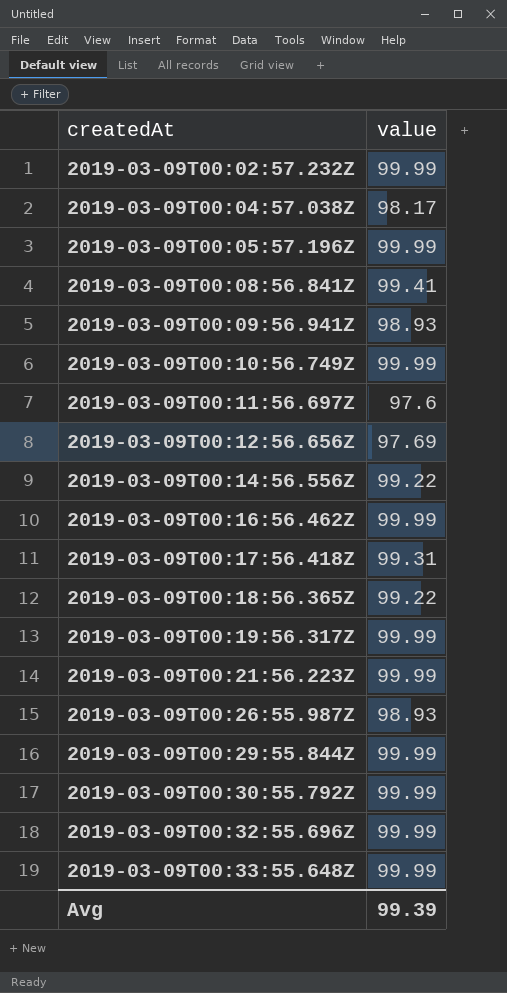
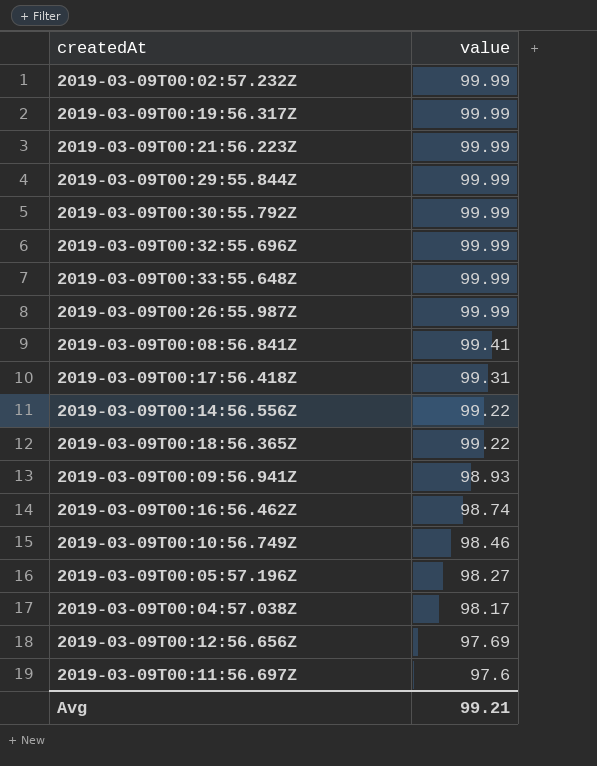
row order: createdAt ascending -> value descending
2019-03-09T00:26:55.987Z | value: 98.93 -> 99.99
2019-03-09T00:16:56.462Z | value: 99.99 -> 98.74
2019-03-09T00:10:56.749Z | value: 99.99 -> 98.46
2019-03-09T00:05:57.196Z | value: 99.99 -> 98.27
Avg | value: 99.39 -> 99.21

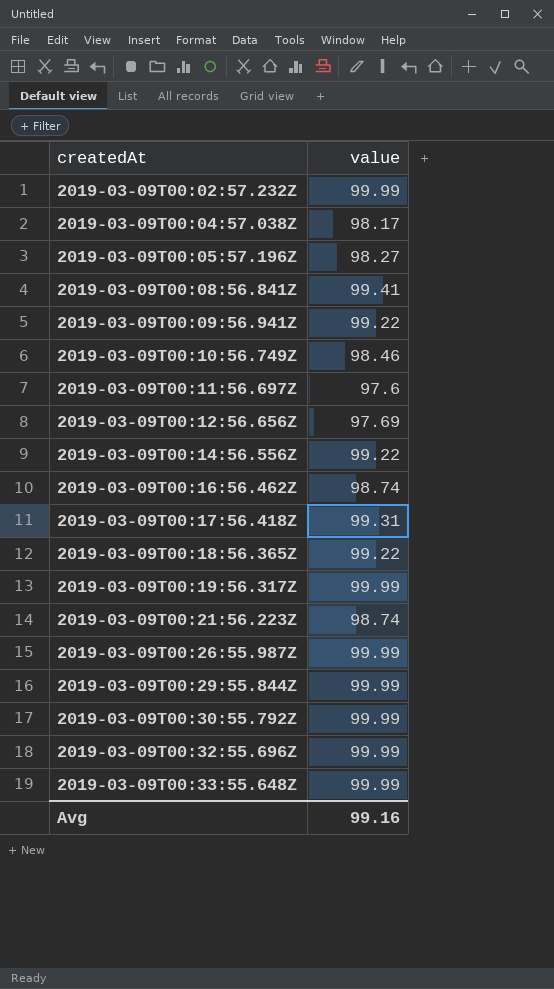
row order: value descending -> createdAt ascending
2019-03-09T00:09:56.941Z | value: 98.93 -> 99.22
2019-03-09T00:21:56.223Z | value: 99.99 -> 98.74
Avg | value: 99.21 -> 99.16

